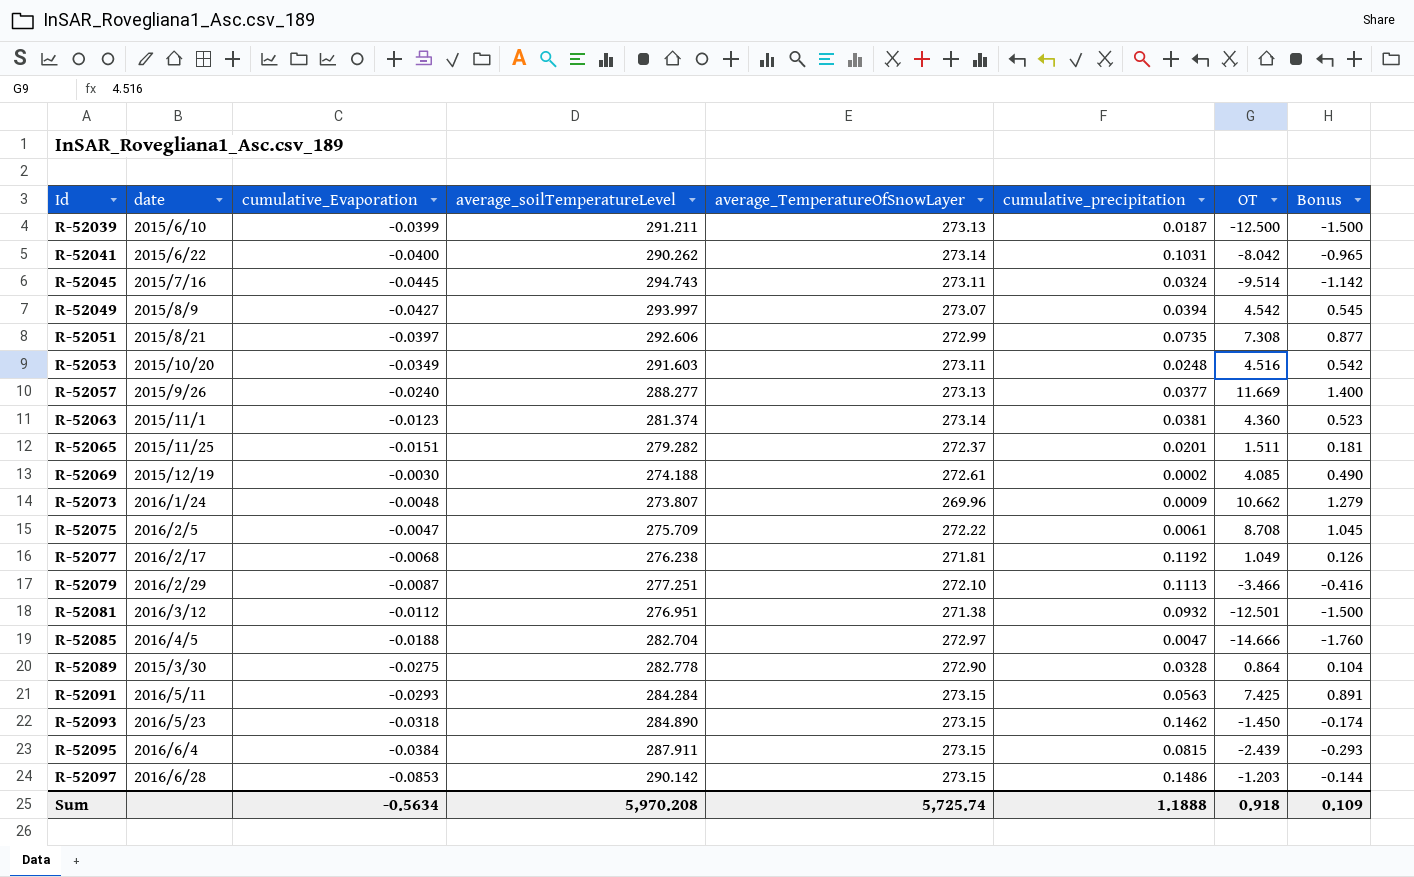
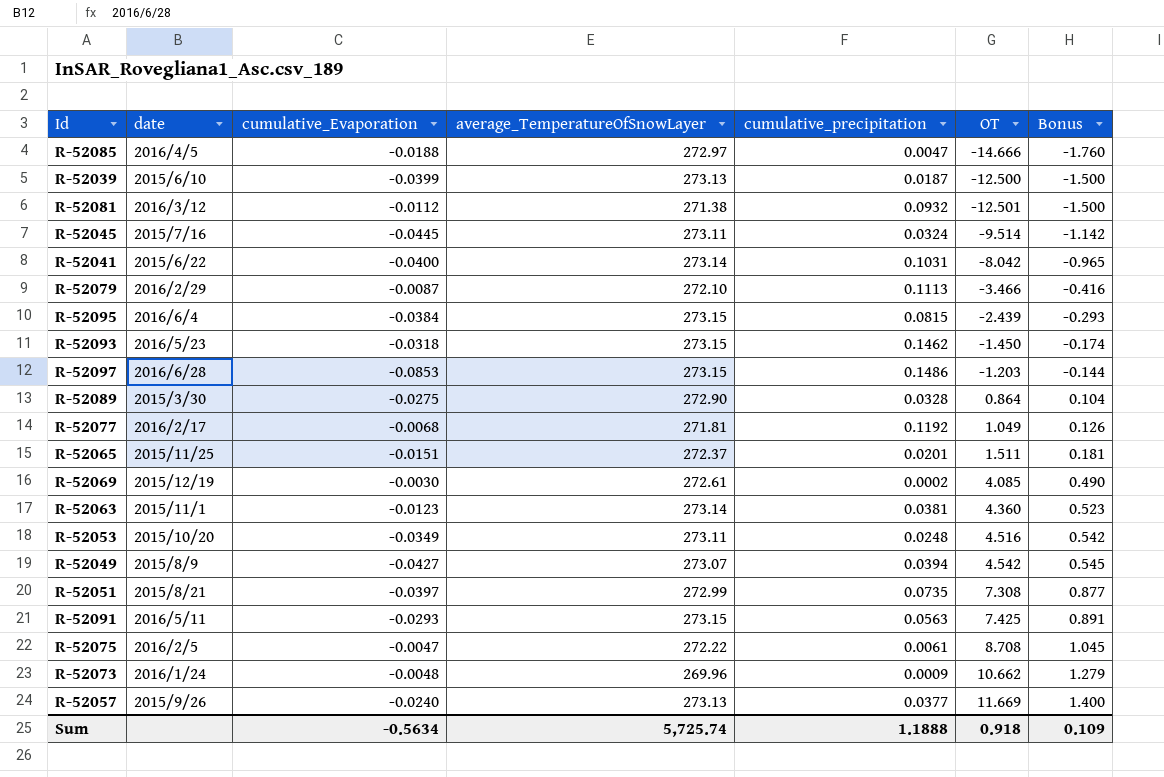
row order: Id ascending -> Bonus ascending
column average_soilTemperatureLevel | position: 4 -> none

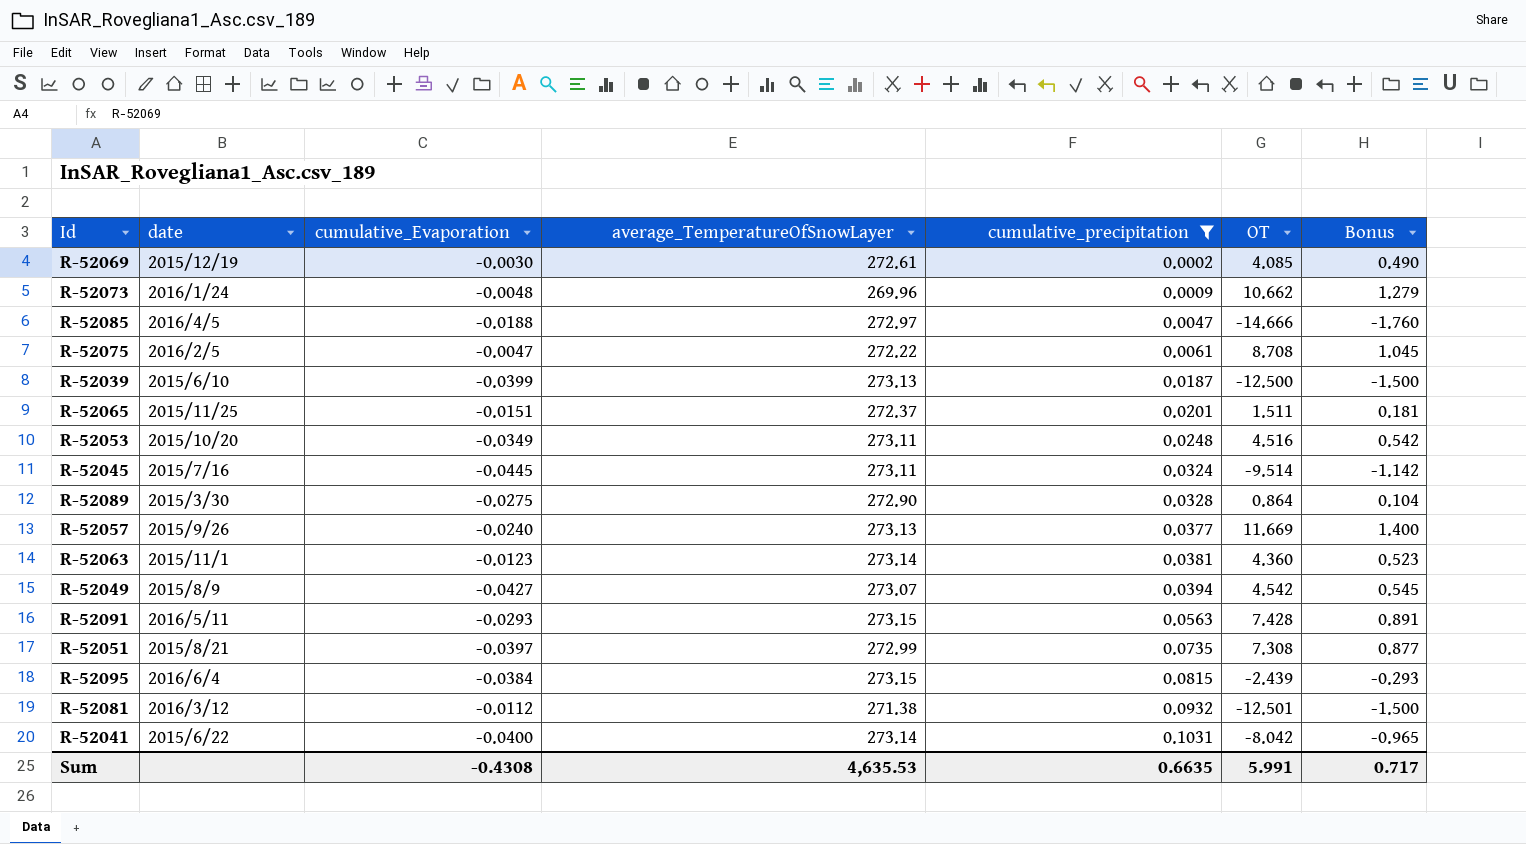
filter: none -> cumulative_precipitation <= 0.1031
row order: Bonus ascending -> cumulative_precipitation ascending
R-52091 | OT: 7.425 -> 7.428
Sum | cumulative_Evaporation: -0.5634 -> -0.4308
Sum | average_TemperatureOfSnowLayer: 5,725.74 -> 4,635.53
Sum | cumulative_precipitation: 1.1888 -> 0.6635
Sum | OT: 0.918 -> 5.991
Sum | Bonus: 0.109 -> 0.717

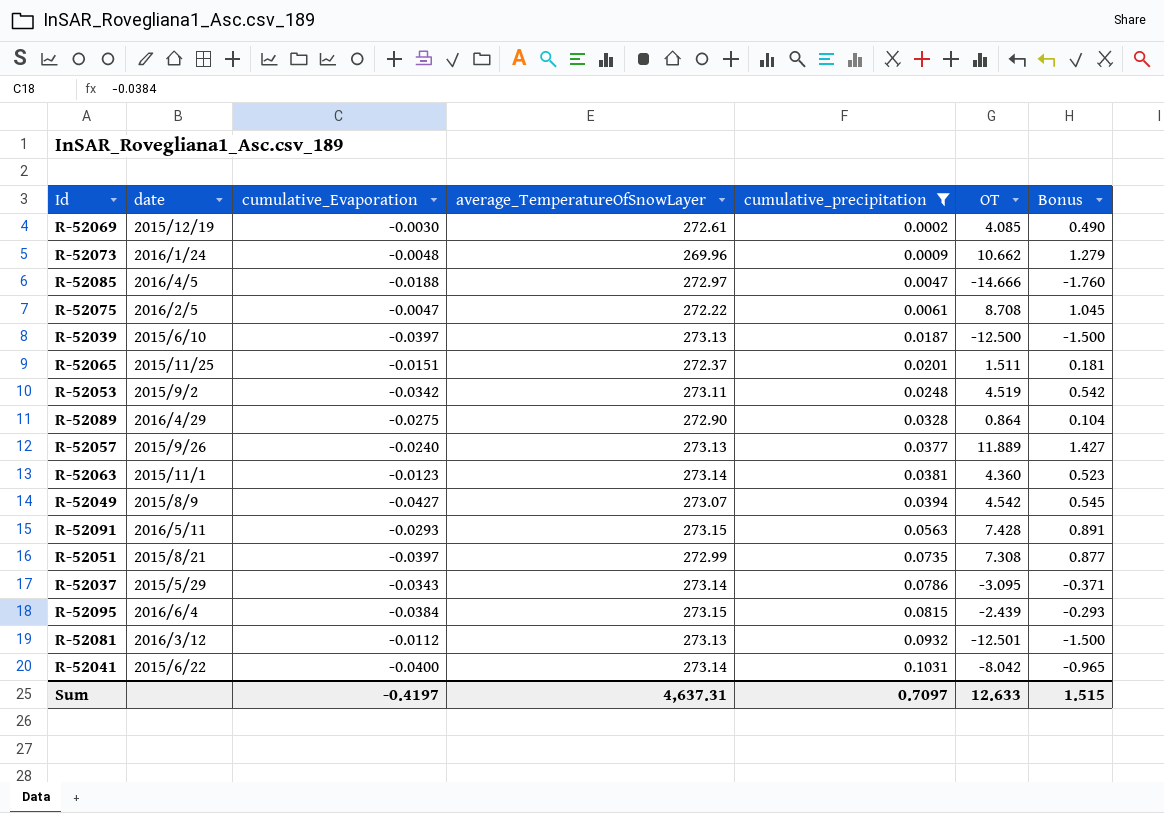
row R-52045: 2015/7/16 | -0.0445 | 273.11 | 0.0324 | -9.514 | -1.142 -> none
R-52039 | cumulative_Evaporation: -0.0399 -> -0.0397
R-52053 | date: 2015/10/20 -> 2015/9/2
R-52053 | cumulative_Evaporation: -0.0349 -> -0.0342
R-52053 | OT: 4.516 -> 4.519
R-52089 | date: 2015/3/30 -> 2016/4/29
R-52057 | OT: 11.669 -> 11.889
R-52057 | Bonus: 1.400 -> 1.427
row R-52037: none -> 2015/5/29 | -0.0343 | 273.14 | 0.0786 | -3.095 | -0.371
R-52081 | average_TemperatureOfSnowLayer: 271.38 -> 273.13
Sum | cumulative_Evaporation: -0.4308 -> -0.4197
Sum | average_TemperatureOfSnowLayer: 4,635.53 -> 4,637.31
Sum | cumulative_precipitation: 0.6635 -> 0.7097
Sum | OT: 5.991 -> 12.633
Sum | Bonus: 0.717 -> 1.515

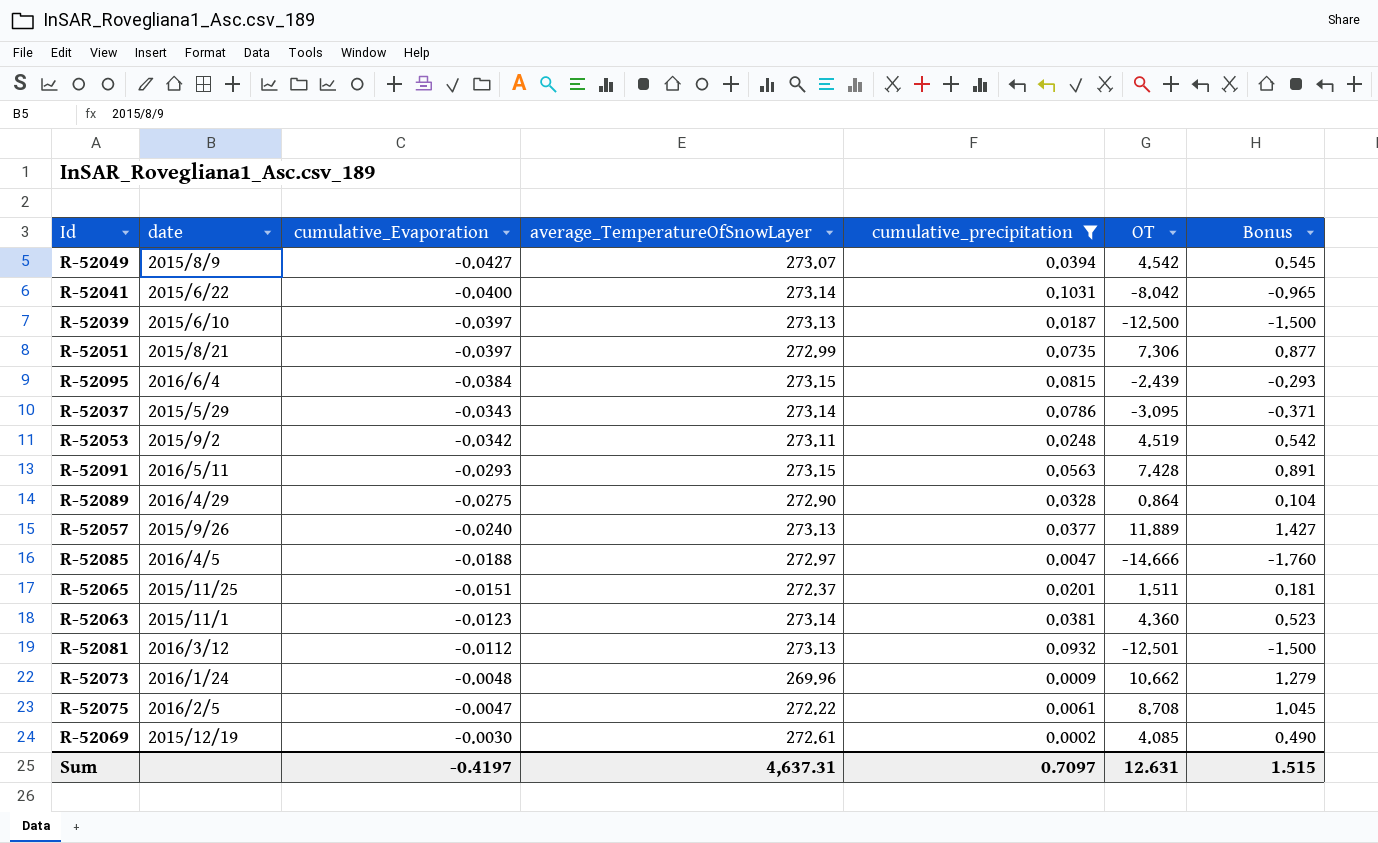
row order: cumulative_precipitation ascending -> cumulative_Evaporation ascending
R-52051 | OT: 7.308 -> 7.306
Sum | OT: 12.633 -> 12.631

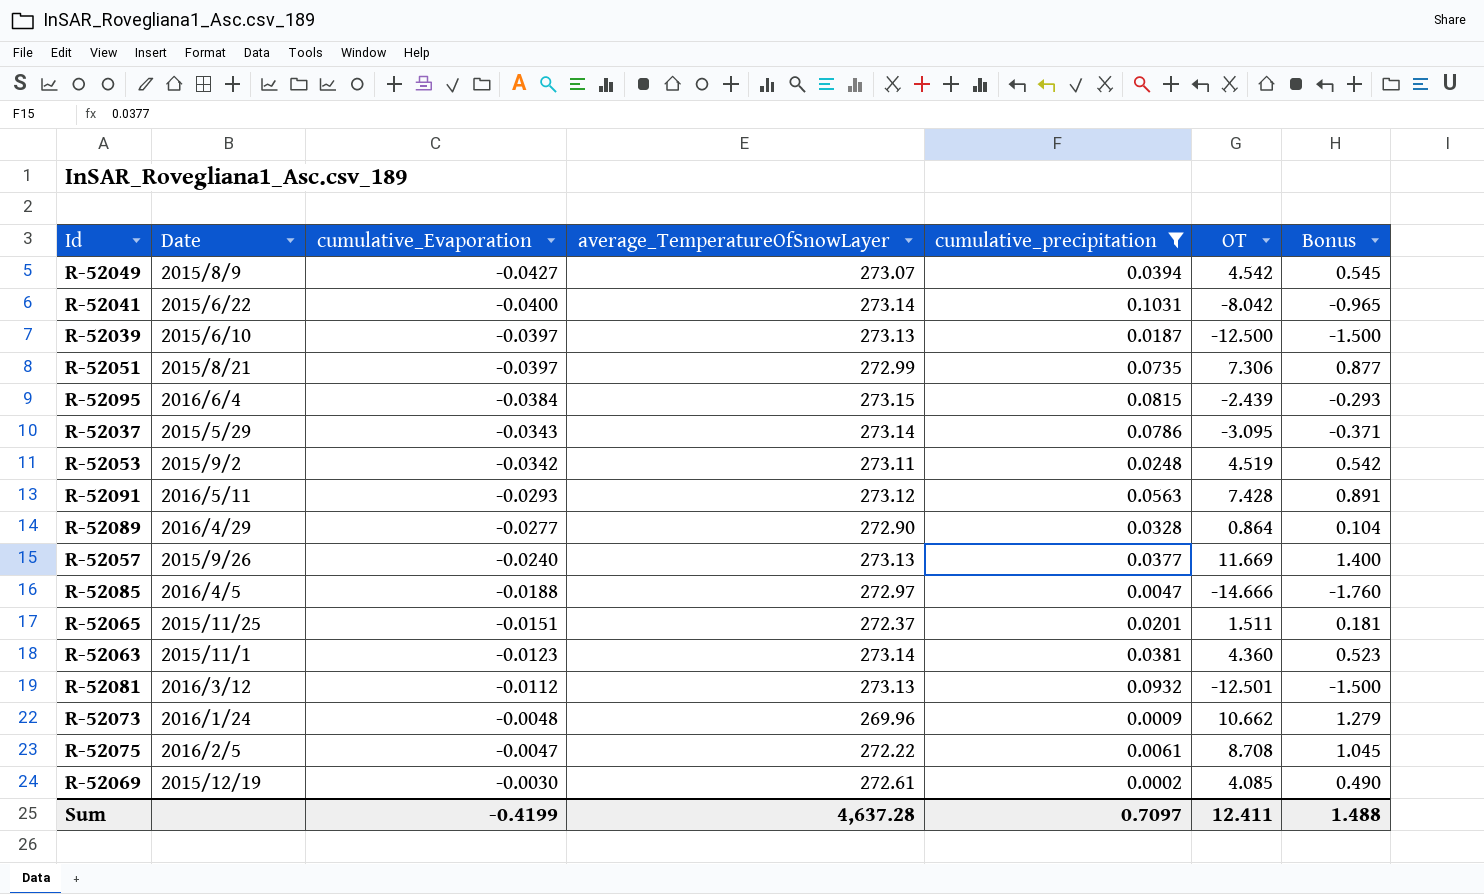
column name: date -> Date
R-52091 | average_TemperatureOfSnowLayer: 273.15 -> 273.12
R-52089 | cumulative_Evaporation: -0.0275 -> -0.0277
R-52057 | OT: 11.889 -> 11.669
R-52057 | Bonus: 1.427 -> 1.400
Sum | cumulative_Evaporation: -0.4197 -> -0.4199
Sum | average_TemperatureOfSnowLayer: 4,637.31 -> 4,637.28
Sum | OT: 12.631 -> 12.411
Sum | Bonus: 1.515 -> 1.488

